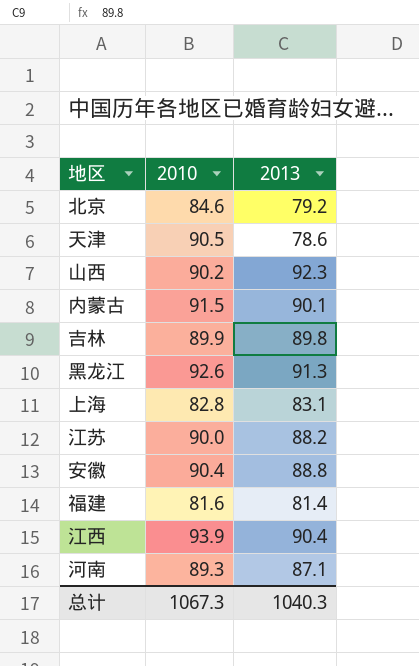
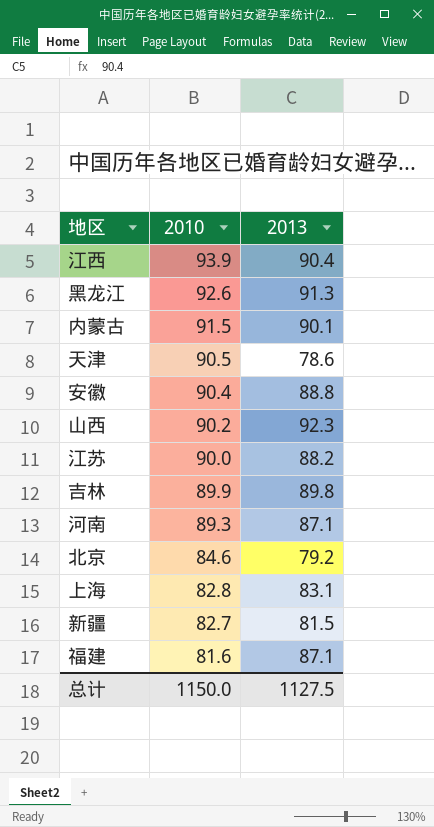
row order: none -> 2010 descending
row 新疆: none -> 82.7 | 81.5
福建 | 2013: 81.4 -> 87.1
总计 | 2010: 1067.3 -> 1150.0
总计 | 2013: 1040.3 -> 1127.5

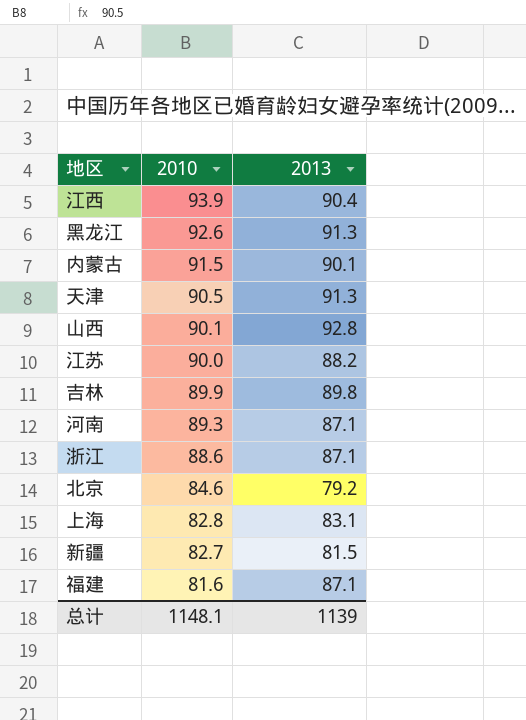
row 安徽: 90.4 | 88.8 -> none
天津 | 2013: 78.6 -> 91.3
山西 | 2010: 90.2 -> 90.1
山西 | 2013: 92.3 -> 92.8
row 浙江: none -> 88.6 | 87.1
总计 | 2010: 1150.0 -> 1148.1
总计 | 2013: 1127.5 -> 1139

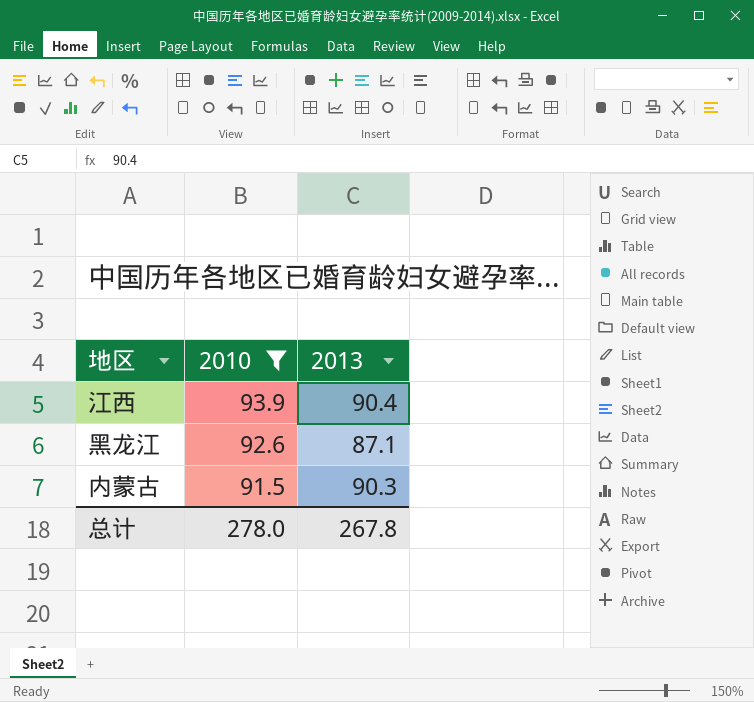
filter: none -> 2010 >= 91.5
黑龙江 | 2013: 91.3 -> 87.1
内蒙古 | 2013: 90.1 -> 90.3
总计 | 2010: 1148.1 -> 278.0
总计 | 2013: 1139 -> 267.8

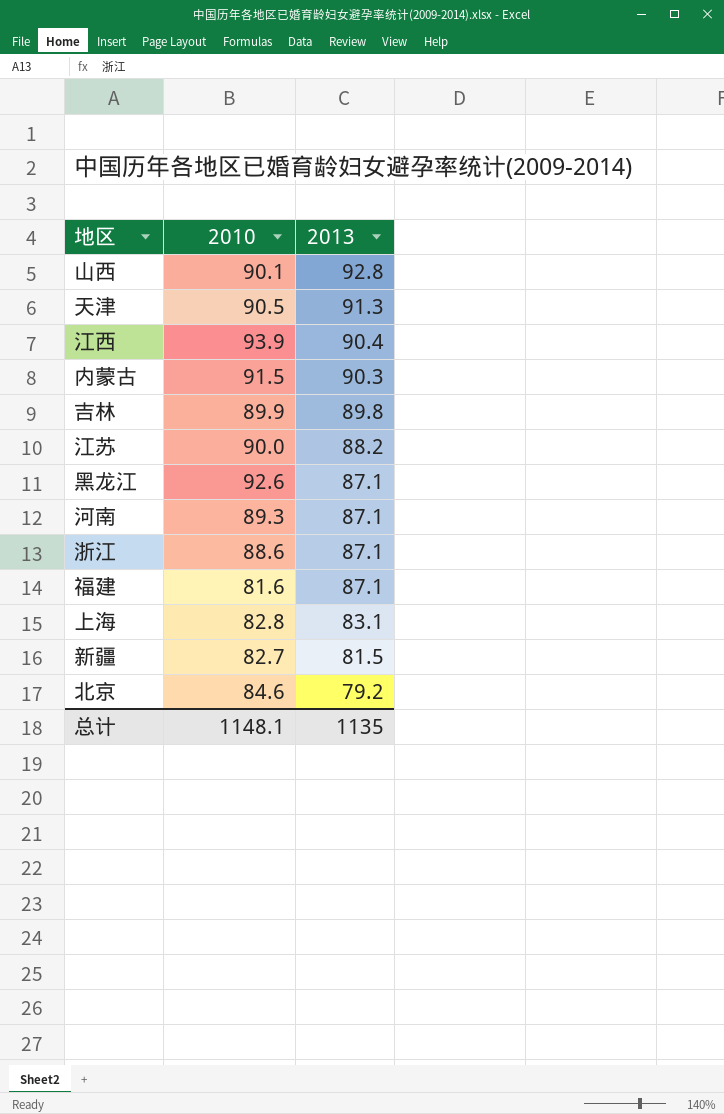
filter: 2010 >= 91.5 -> none
row order: 2010 descending -> 2013 descending
总计 | 2010: 278.0 -> 1148.1
总计 | 2013: 267.8 -> 1135

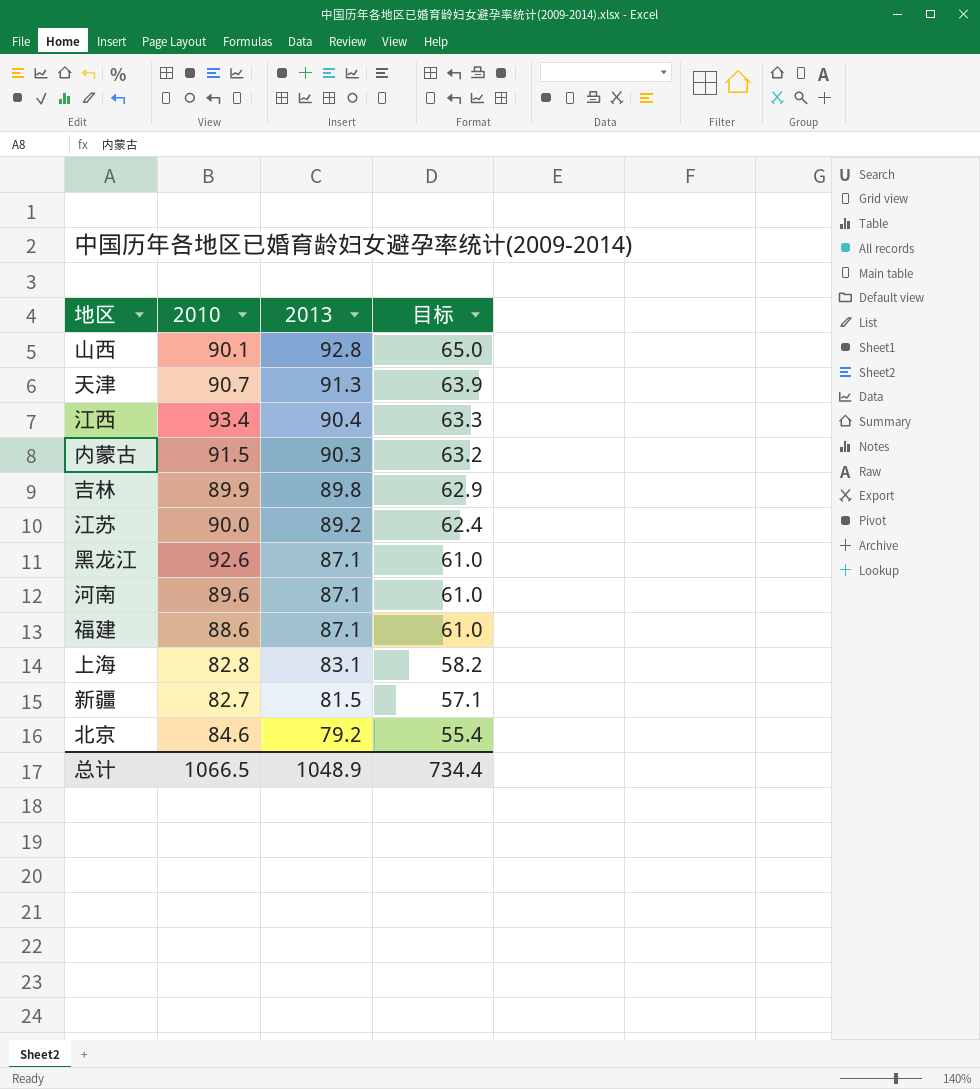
column 目标 | formula: none -> [2013] * 0.7
row 浙江: 88.6 | 87.1 -> none
天津 | 2010: 90.5 -> 90.7
江西 | 2010: 93.9 -> 93.4
江苏 | 2013: 88.2 -> 89.2
河南 | 2010: 89.3 -> 89.6
福建 | 2010: 81.6 -> 88.6
总计 | 2010: 1148.1 -> 1066.5
总计 | 2013: 1135 -> 1048.9

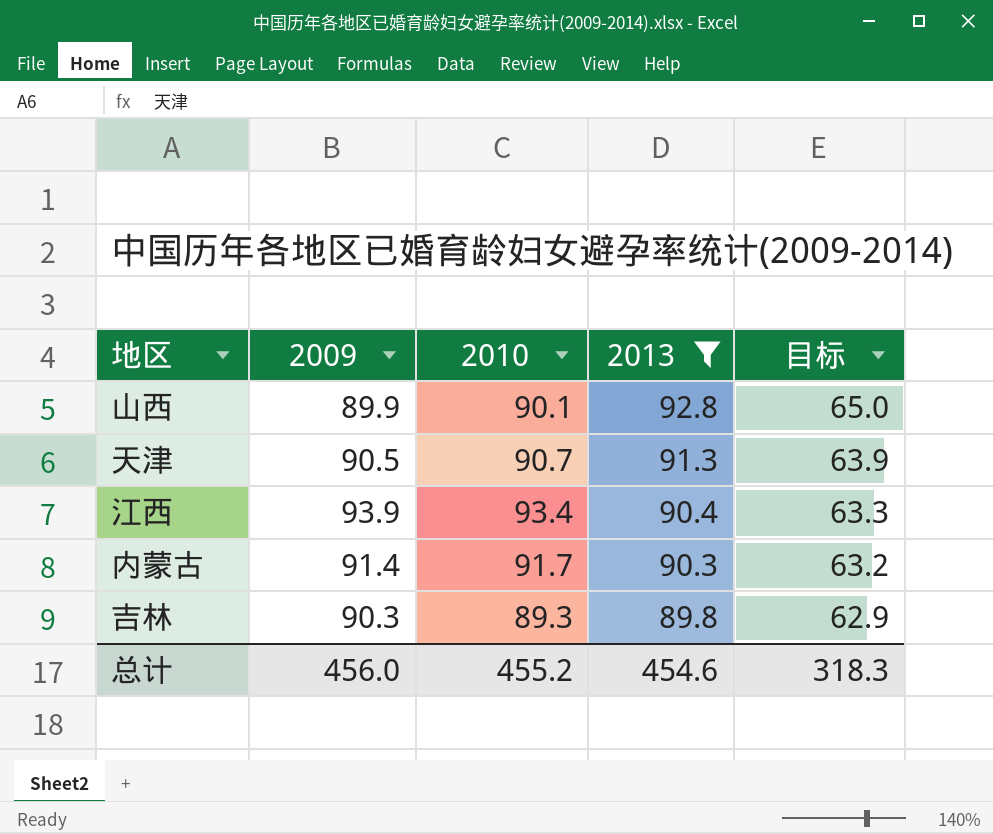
filter: none -> 2013 >= 89.8
column 2009 | position: none -> 2
内蒙古 | 2010: 91.5 -> 91.7
吉林 | 2010: 89.9 -> 89.3
总计 | 2010: 1066.5 -> 455.2
总计 | 2013: 1048.9 -> 454.6
总计 | 目标: 734.4 -> 318.3

